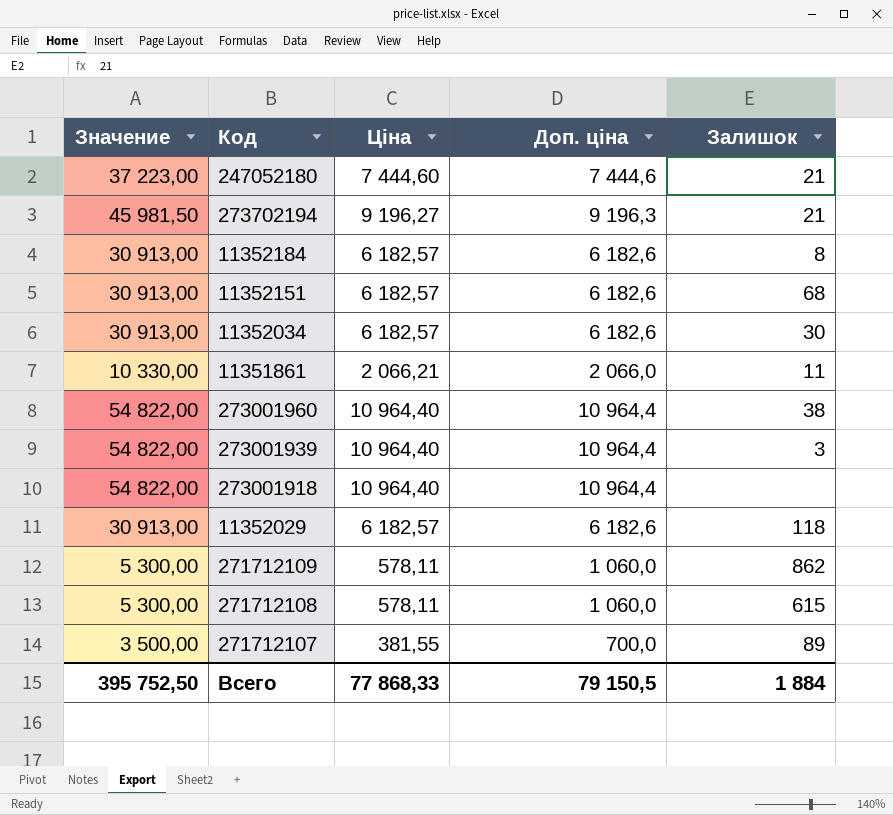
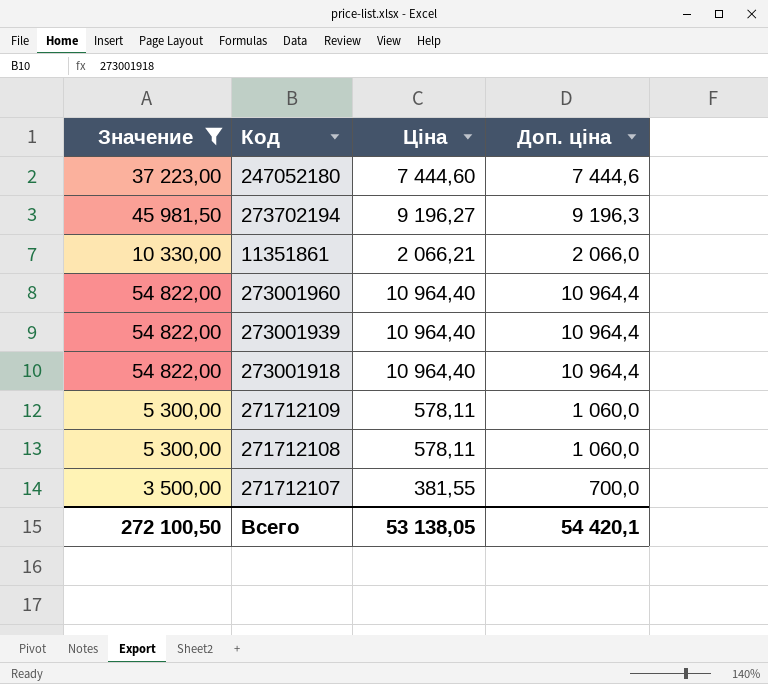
filter: none -> Значение != 30 913,00
column Залишок | position: 5 -> none
Всего | Значение: 395 752,50 -> 272 100,50
Всего | Ціна: 77 868,33 -> 53 138,05
Всего | Доп. ціна: 79 150,5 -> 54 420,1

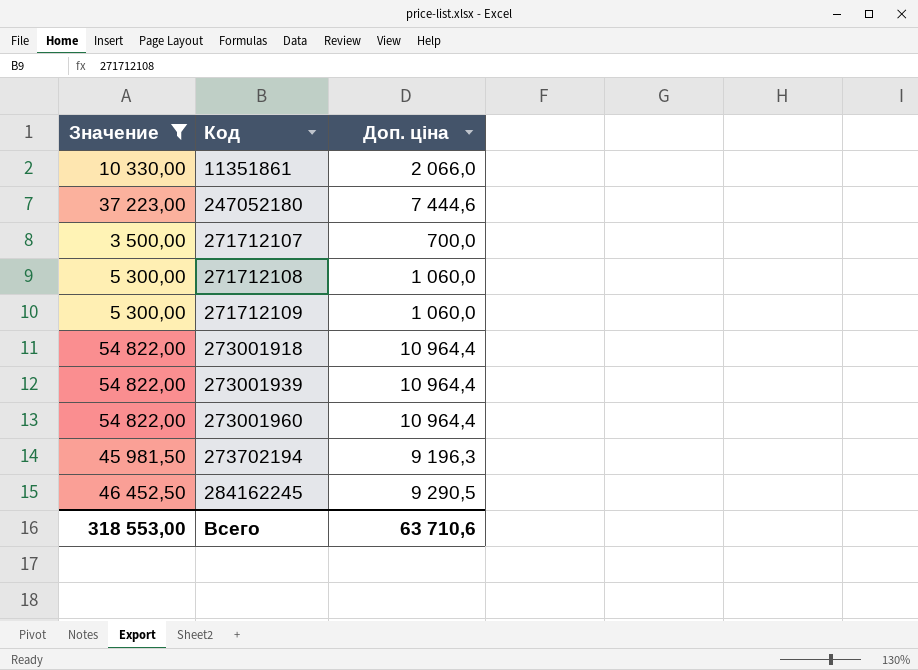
row order: none -> Код ascending
column Ціна | position: 3 -> none
row 284162245: none -> 46 452,50 | 9 290,5
Всего | Значение: 272 100,50 -> 318 553,00
Всего | Доп. ціна: 54 420,1 -> 63 710,6

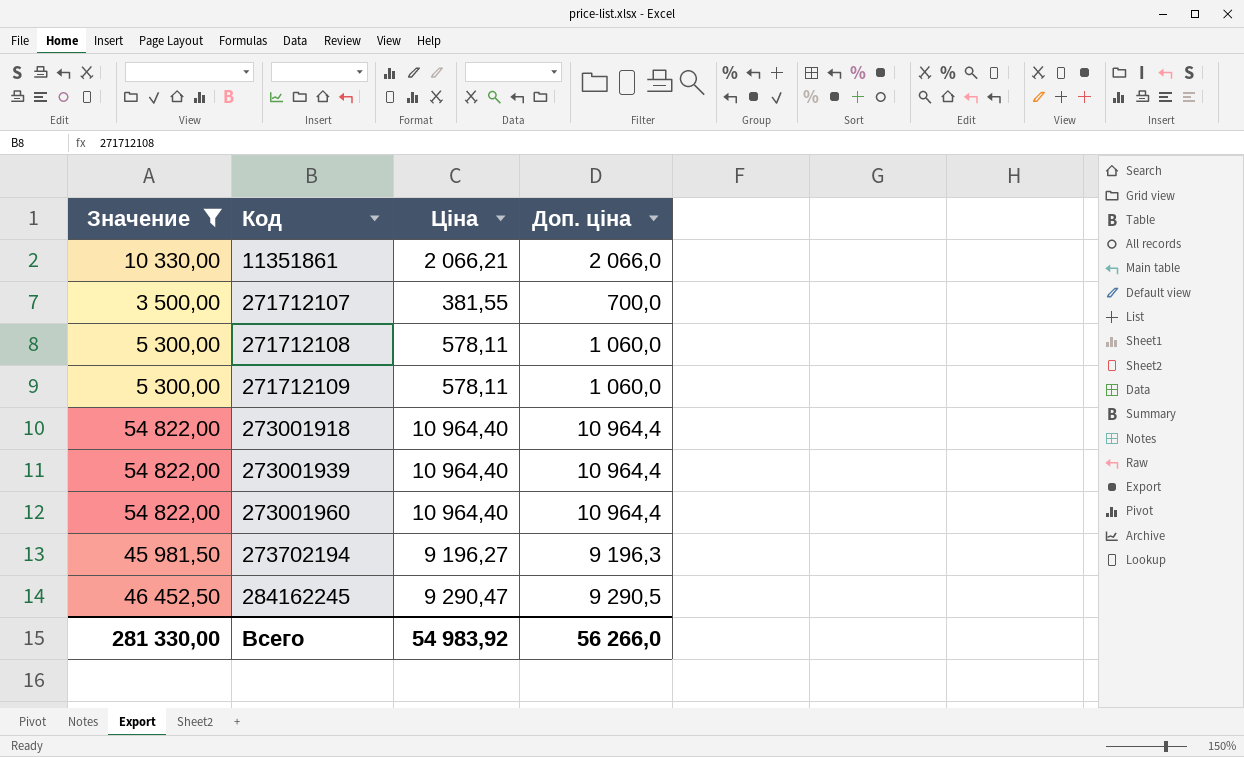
column Ціна | position: none -> 3
row 247052180: 37 223,00 | 7 444,6 -> none
Всего | Значение: 318 553,00 -> 281 330,00
Всего | Доп. ціна: 63 710,6 -> 56 266,0

